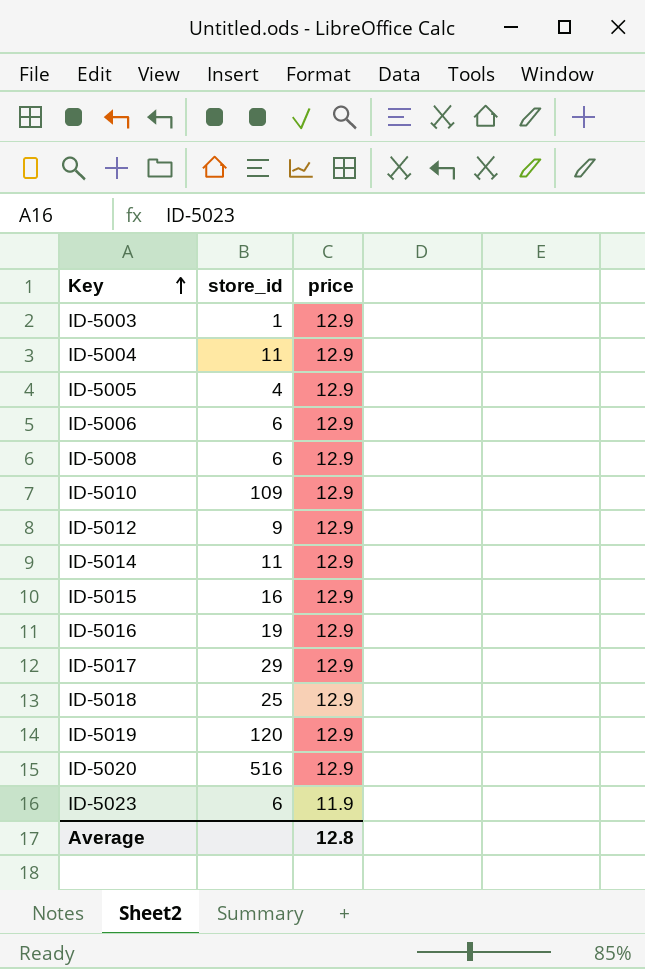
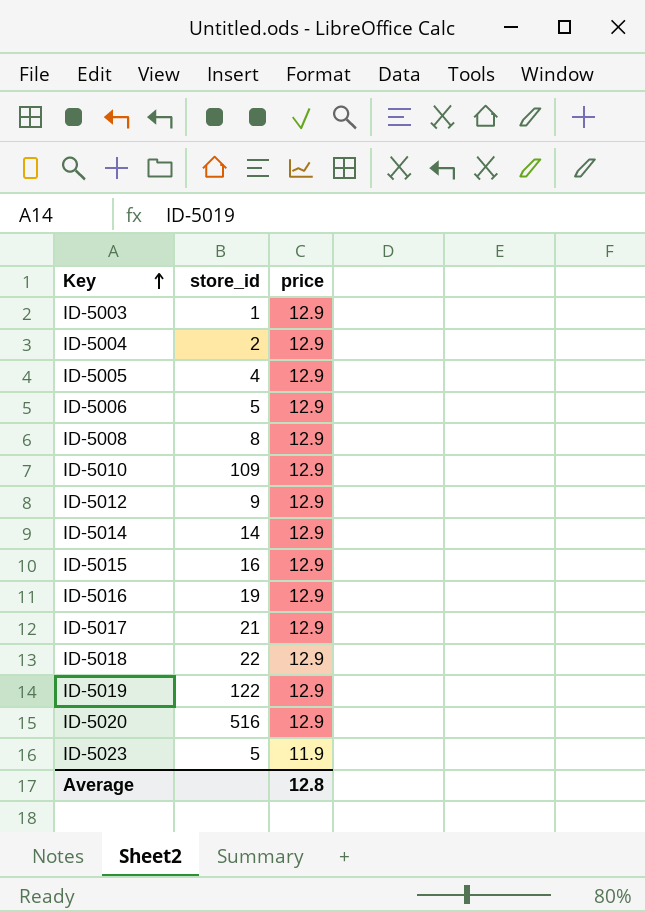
ID-5004 | store_id: 11 -> 2
ID-5006 | store_id: 6 -> 5
ID-5008 | store_id: 6 -> 8
ID-5014 | store_id: 11 -> 14
ID-5017 | store_id: 29 -> 21
ID-5018 | store_id: 25 -> 22
ID-5019 | store_id: 120 -> 122
ID-5023 | store_id: 6 -> 5

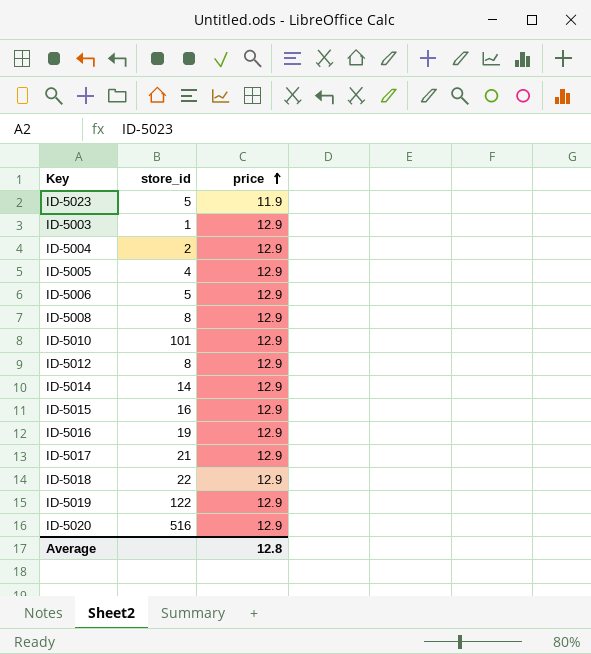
row order: Key ascending -> price ascending
ID-5010 | store_id: 109 -> 101
ID-5012 | store_id: 9 -> 8

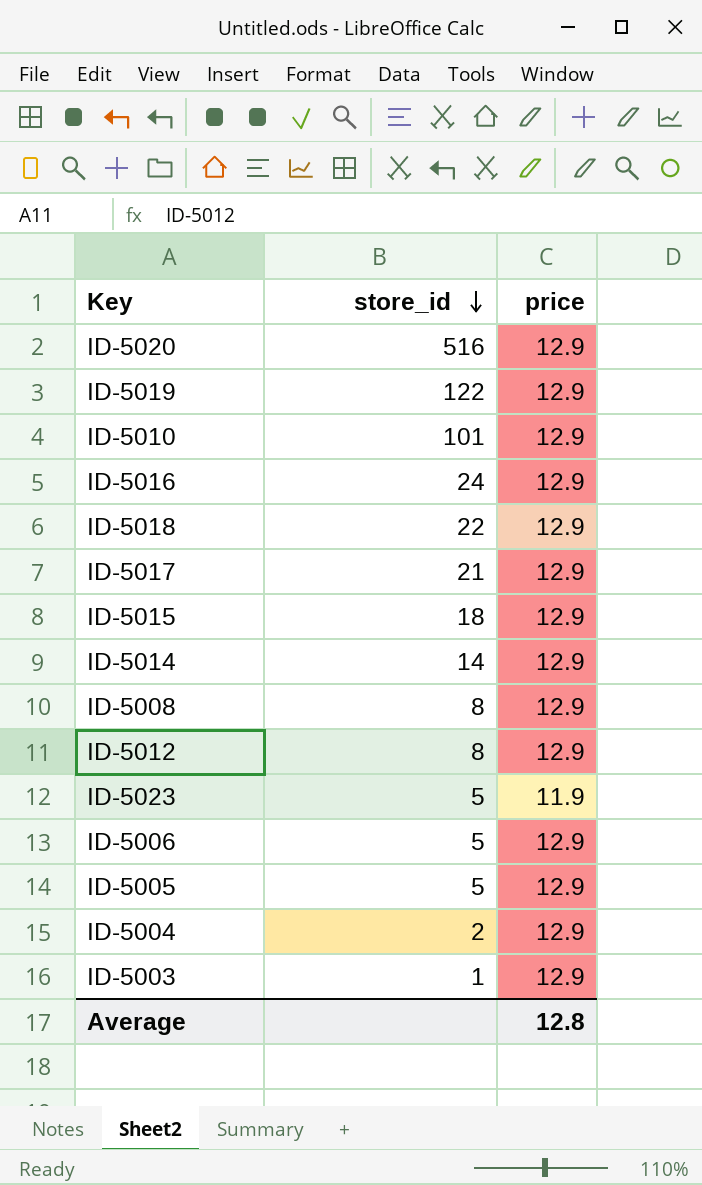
row order: price ascending -> store_id descending
ID-5016 | store_id: 19 -> 24
ID-5015 | store_id: 16 -> 18
ID-5005 | store_id: 4 -> 5

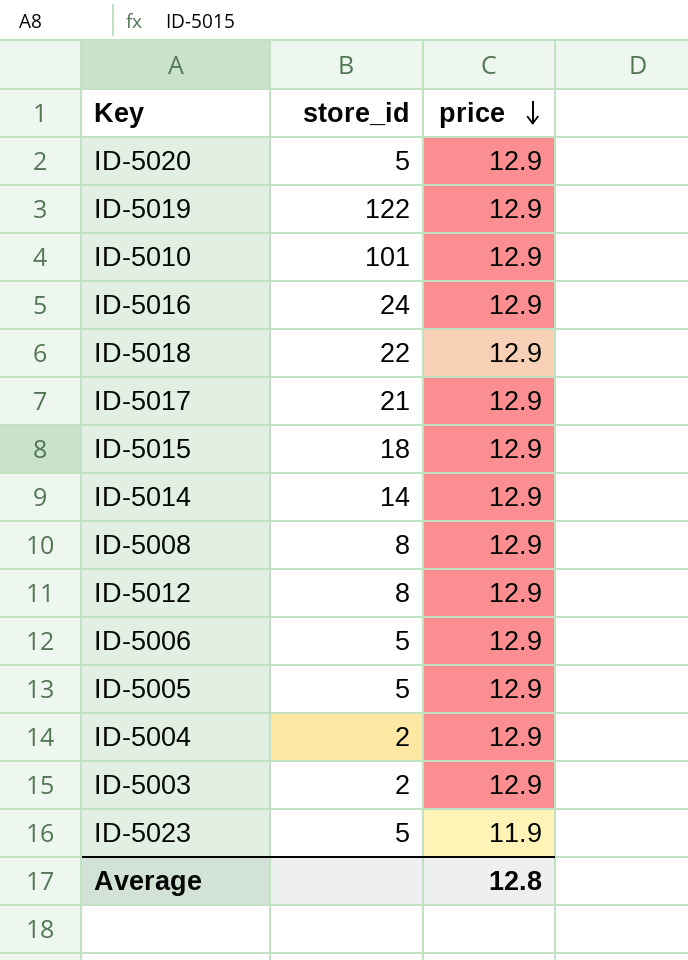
row order: store_id descending -> price descending
ID-5020 | store_id: 516 -> 5
ID-5003 | store_id: 1 -> 2

